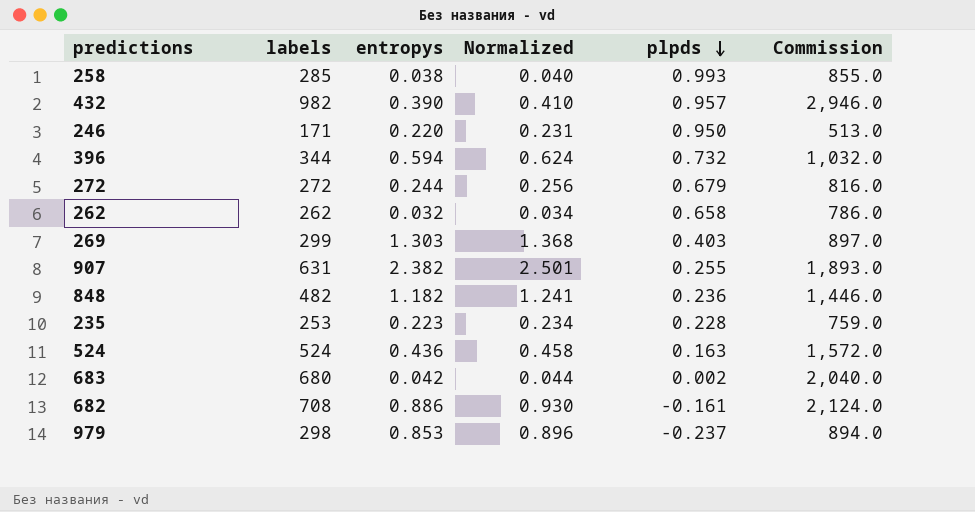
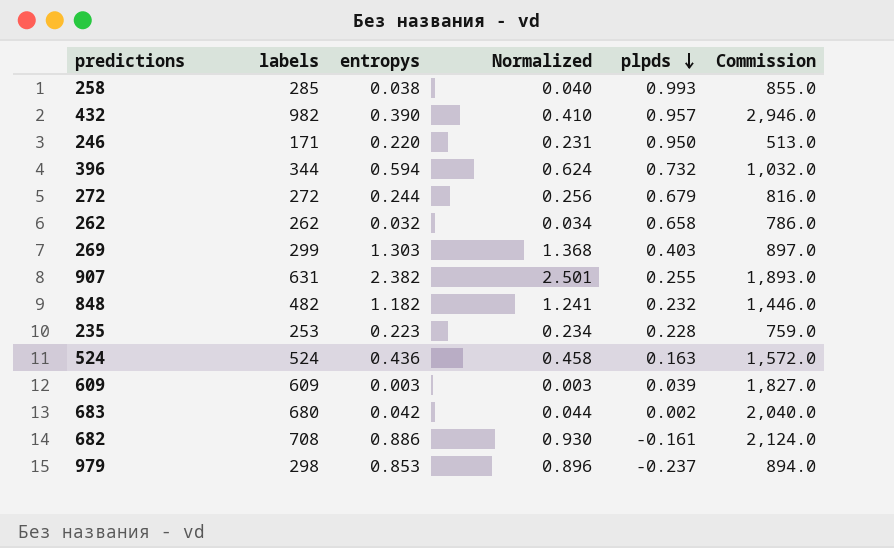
848 | plpds: 0.236 -> 0.232
row 609: none -> 609 | 0.003 | 0.003 | 0.039 | 1,827.0

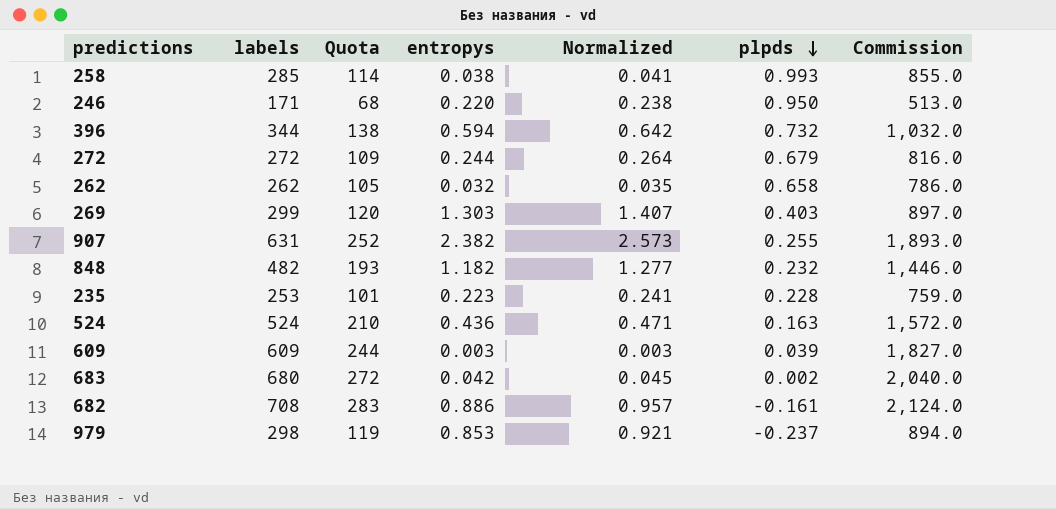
column Quota | formula: none -> [labels] * 0.4
column Normalized | formula: [entropys] * 1.05 -> [entropys] * 1.08
row 432: 982 | 0.390 | 0.410 | 0.957 | 2,946.0 -> none

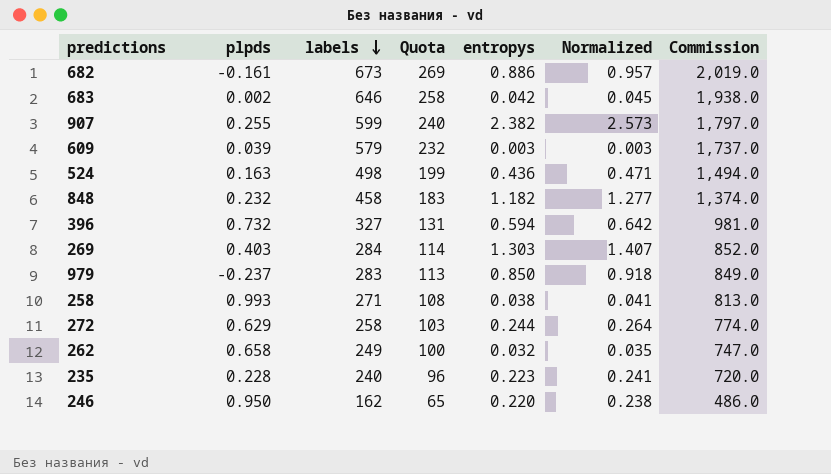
row order: plpds descending -> labels descending
column plpds | position: 6 -> 2
682 | labels: 708 -> 673
682 | Quota: 283 -> 269
682 | Commission: 2,124.0 -> 2,019.0
683 | labels: 680 -> 646
683 | Quota: 272 -> 258
683 | Commission: 2,040.0 -> 1,938.0
907 | labels: 631 -> 599
907 | Quota: 252 -> 240
907 | Commission: 1,893.0 -> 1,797.0
609 | labels: 609 -> 579
609 | Quota: 244 -> 232
609 | Commission: 1,827.0 -> 1,737.0
524 | labels: 524 -> 498
524 | Quota: 210 -> 199
524 | Commission: 1,572.0 -> 1,494.0
848 | labels: 482 -> 458
848 | Quota: 193 -> 183
848 | Commission: 1,446.0 -> 1,374.0
396 | labels: 344 -> 327
396 | Quota: 138 -> 131
396 | Commission: 1,032.0 -> 981.0
269 | labels: 299 -> 284
269 | Quota: 120 -> 114
269 | Commission: 897.0 -> 852.0
979 | labels: 298 -> 283
979 | Quota: 119 -> 113
979 | entropys: 0.853 -> 0.850
979 | Normalized: 0.921 -> 0.918
979 | Commission: 894.0 -> 849.0
258 | labels: 285 -> 271
258 | Quota: 114 -> 108
258 | Commission: 855.0 -> 813.0
272 | plpds: 0.679 -> 0.629
272 | labels: 272 -> 258
272 | Quota: 109 -> 103
272 | Commission: 816.0 -> 774.0
262 | labels: 262 -> 249
262 | Quota: 105 -> 100
262 | Commission: 786.0 -> 747.0
235 | labels: 253 -> 240
235 | Quota: 101 -> 96
235 | Commission: 759.0 -> 720.0
246 | labels: 171 -> 162
246 | Quota: 68 -> 65
246 | Commission: 513.0 -> 486.0

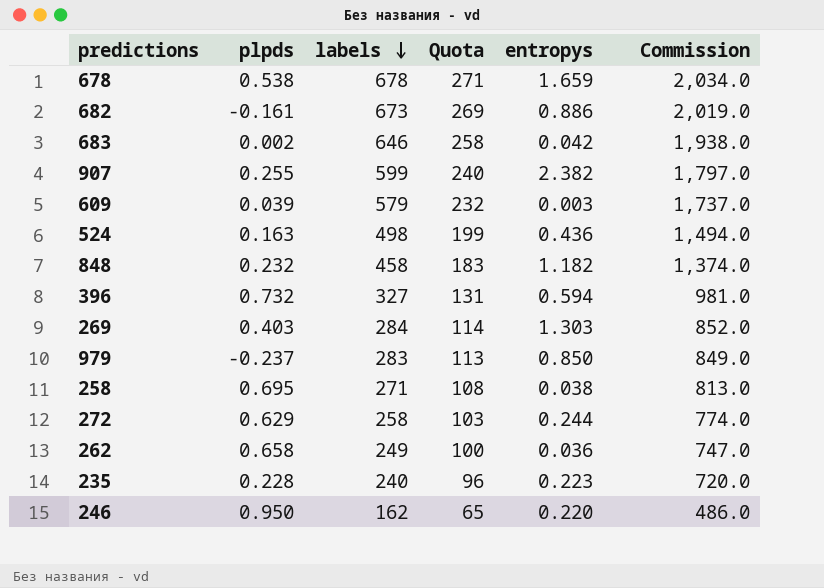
column Normalized | formula: [entropys] * 1.08 -> none
row 678: none -> 0.538 | 678 | 271 | 1.659 | 2,034.0
258 | plpds: 0.993 -> 0.695
262 | entropys: 0.032 -> 0.036

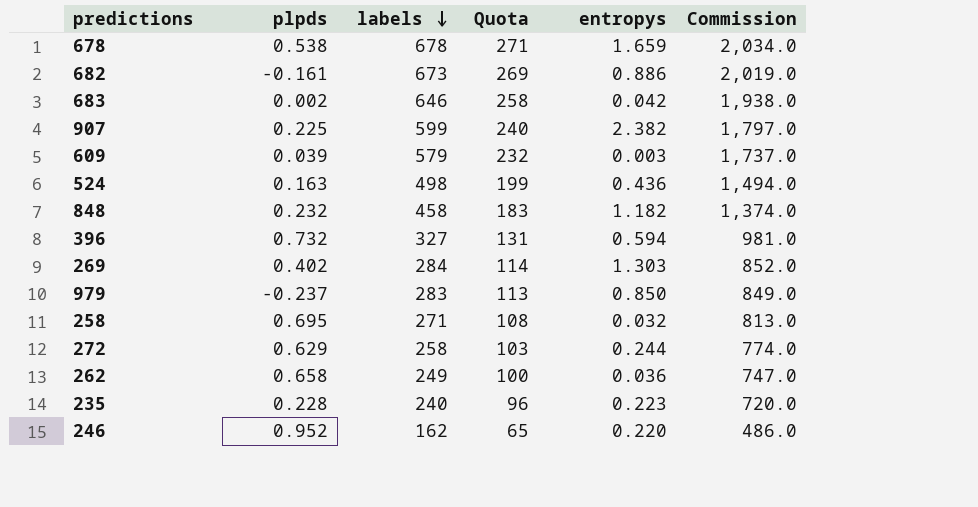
907 | plpds: 0.255 -> 0.225
269 | plpds: 0.403 -> 0.402
258 | entropys: 0.038 -> 0.032
246 | plpds: 0.950 -> 0.952

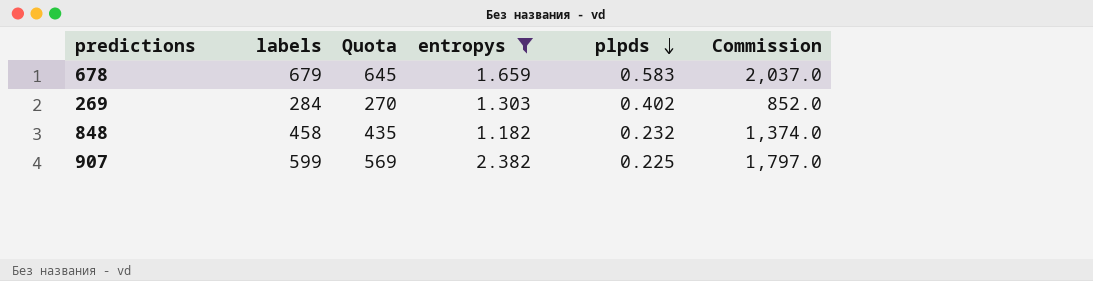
filter: none -> entropys >= 1.182
row order: labels descending -> plpds descending
column Quota | formula: [labels] * 0.4 -> [labels] * 0.95
column plpds | position: 2 -> 5
678 | labels: 678 -> 679
678 | plpds: 0.538 -> 0.583
678 | Commission: 2,034.0 -> 2,037.0

